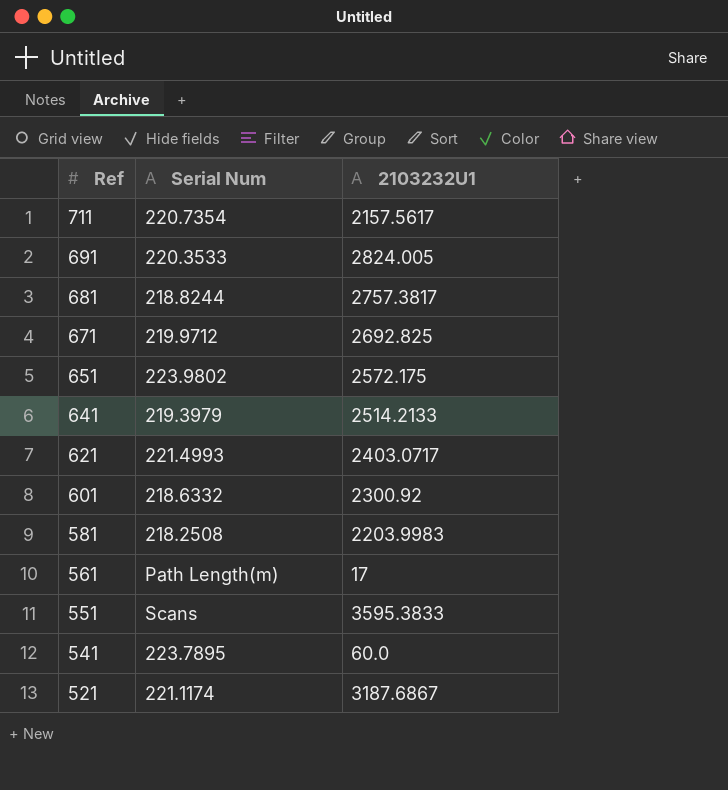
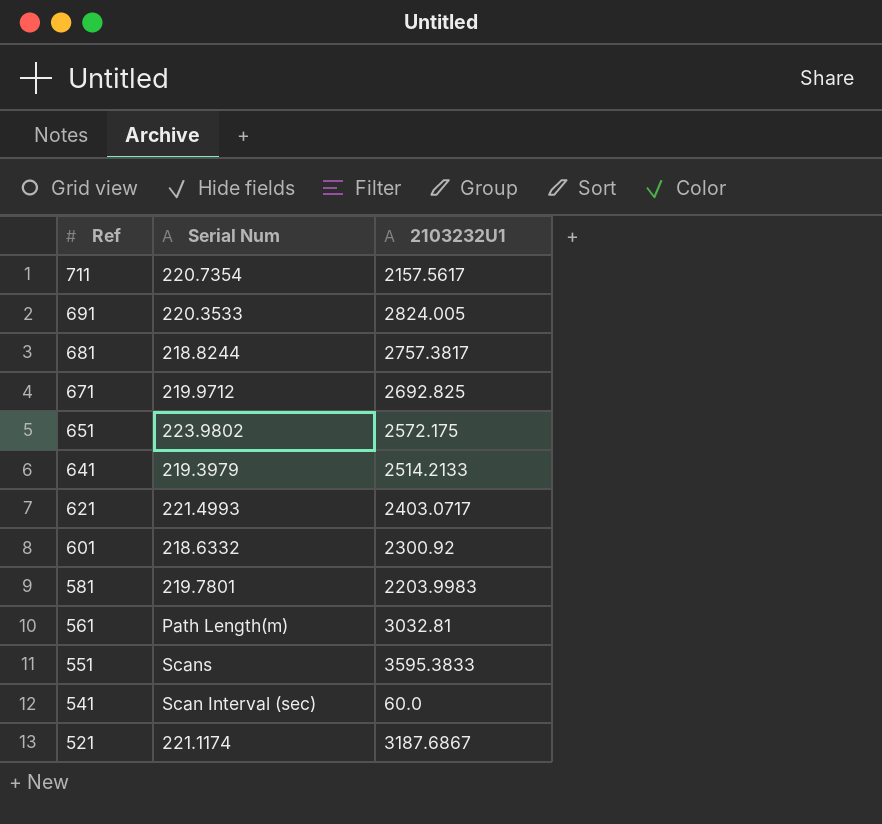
581 | Serial Num: 218.2508 -> 219.7801
561 | 2103232U1: 17 -> 3032.81
541 | Serial Num: 223.7895 -> Scan Interval (sec)

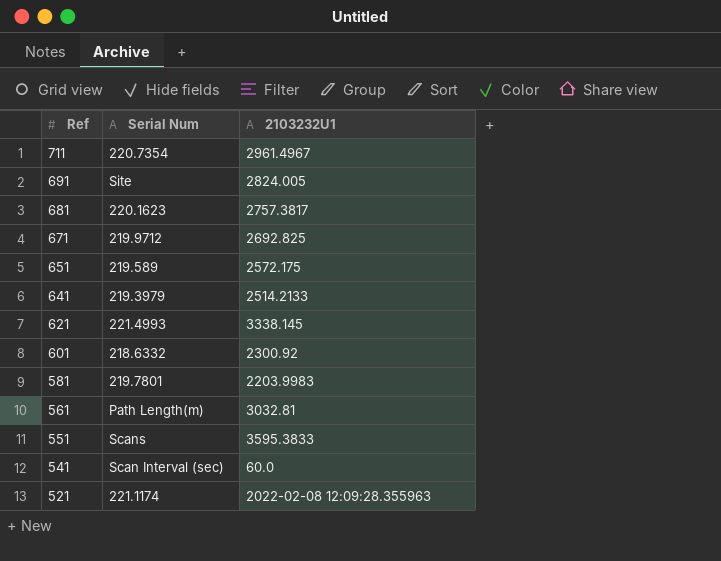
711 | 2103232U1: 2157.5617 -> 2961.4967
691 | Serial Num: 220.3533 -> Site
681 | Serial Num: 218.8244 -> 220.1623
651 | Serial Num: 223.9802 -> 219.589
621 | 2103232U1: 2403.0717 -> 3338.145
521 | 2103232U1: 3187.6867 -> 2022-02-08 12:09:28.355963

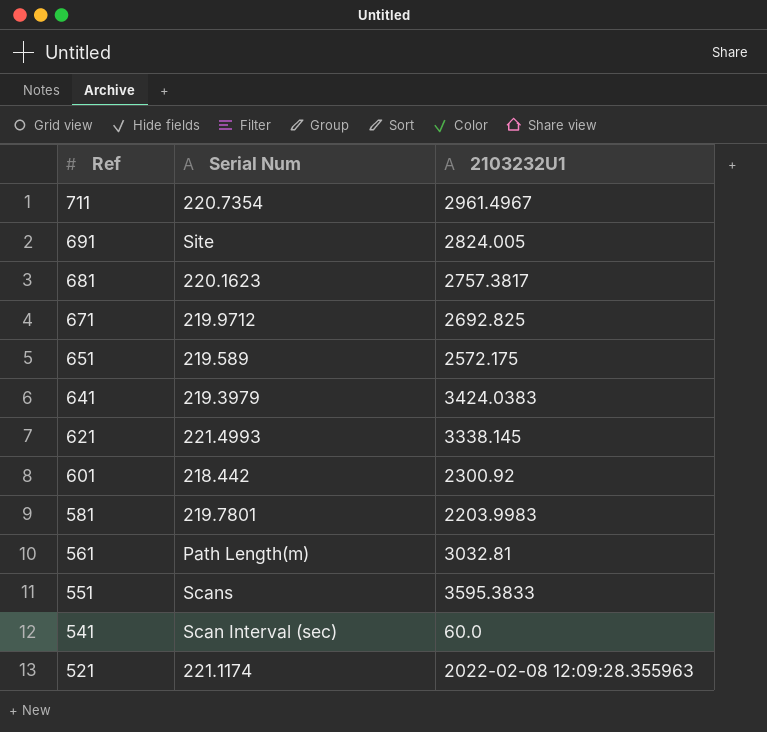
641 | 2103232U1: 2514.2133 -> 3424.0383
601 | Serial Num: 218.6332 -> 218.442

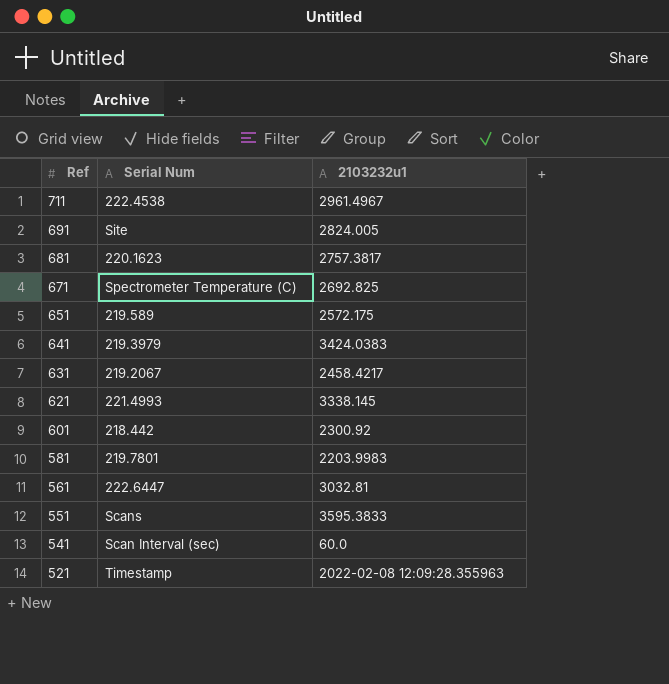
column name: 2103232U1 -> 2103232u1
711 | Serial Num: 220.7354 -> 222.4538
671 | Serial Num: 219.9712 -> Spectrometer Temperature (C)
row 631: none -> 219.2067 | 2458.4217
561 | Serial Num: Path Length(m) -> 222.6447
521 | Serial Num: 221.1174 -> Timestamp

